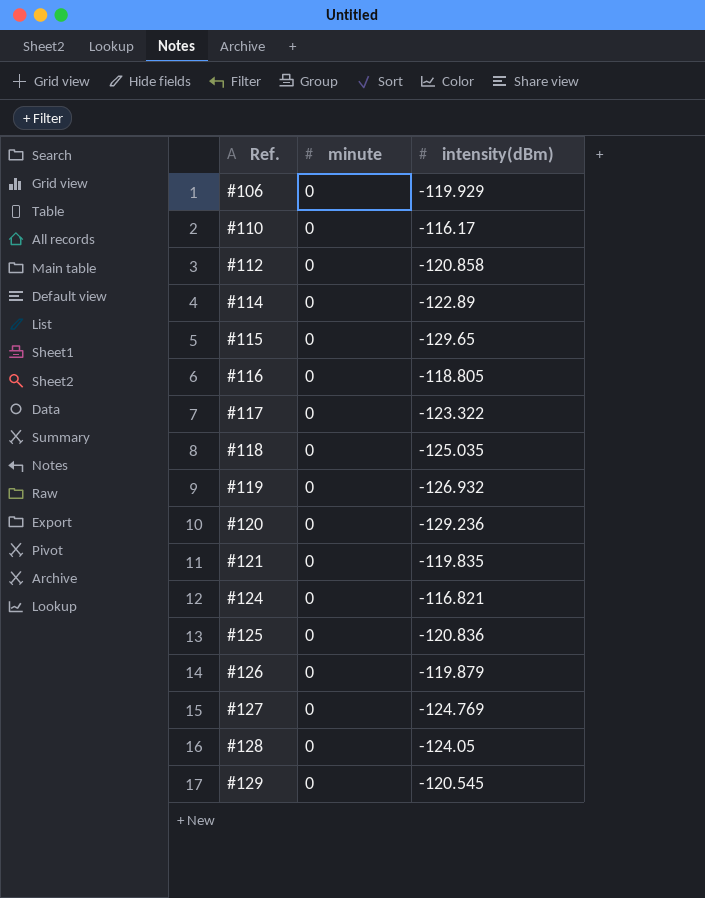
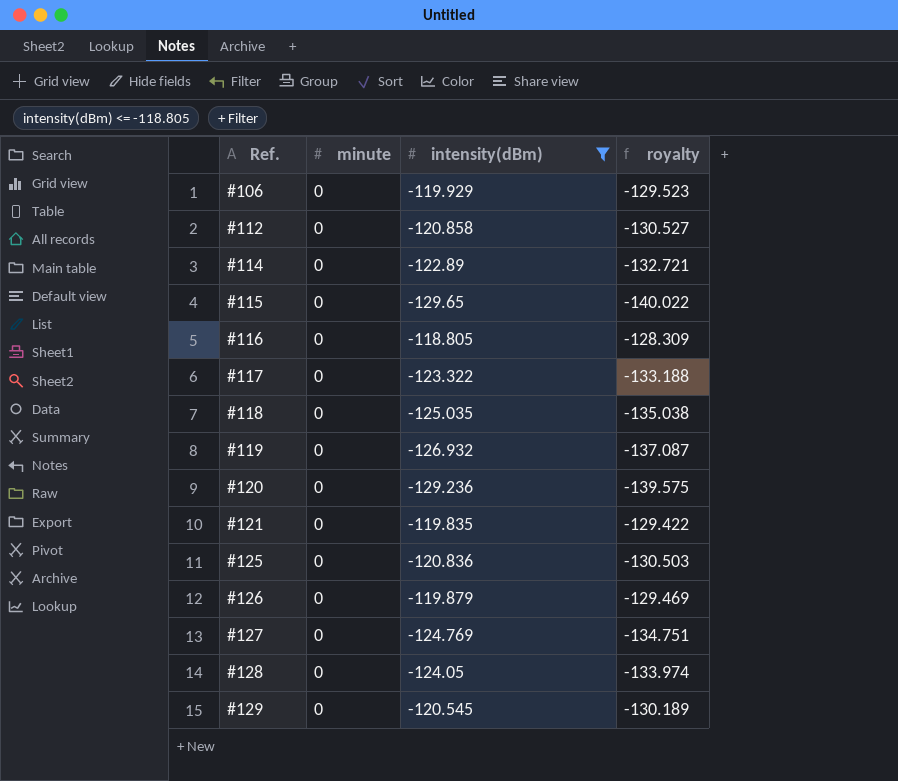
filter: none -> intensity(dBm) <= -118.805
column royalty | formula: none -> [intensity(dBm)] * 1.08

